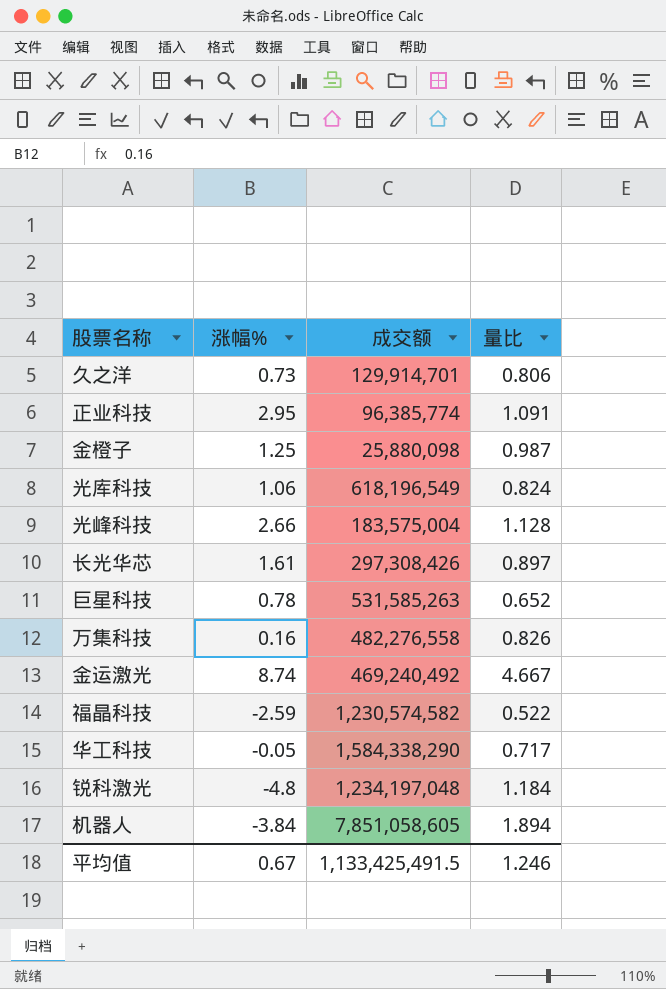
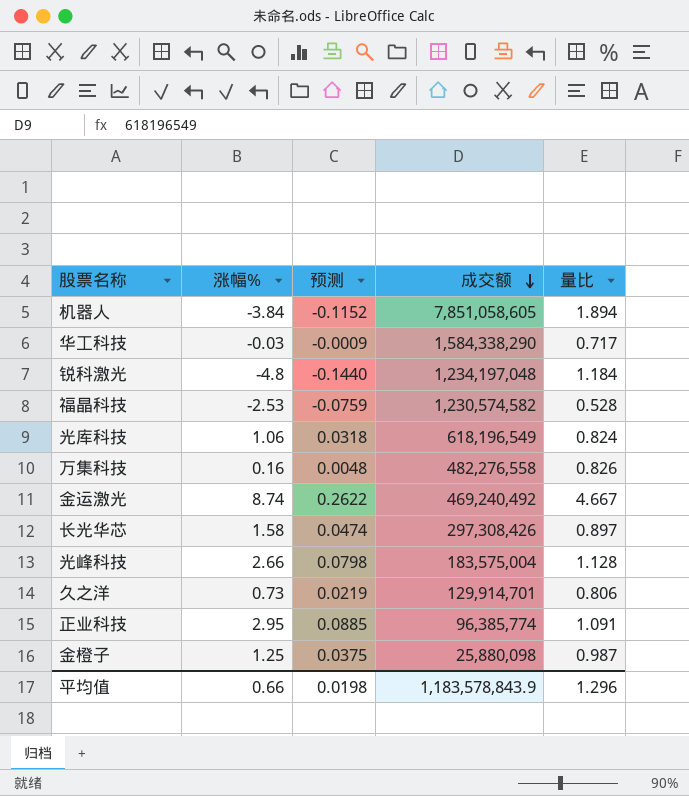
row order: none -> 成交额 descending
column 预测 | formula: none -> [涨幅%] * 0.03
row 巨星科技: 0.78 | 531,585,263 | 0.652 -> none
华工科技 | 涨幅%: -0.05 -> -0.03
福晶科技 | 涨幅%: -2.59 -> -2.53
福晶科技 | 量比: 0.522 -> 0.528
长光华芯 | 涨幅%: 1.61 -> 1.58
平均值 | 涨幅%: 0.67 -> 0.66
平均值 | 成交额: 1,133,425,491.5 -> 1,183,578,843.9
平均值 | 量比: 1.246 -> 1.296

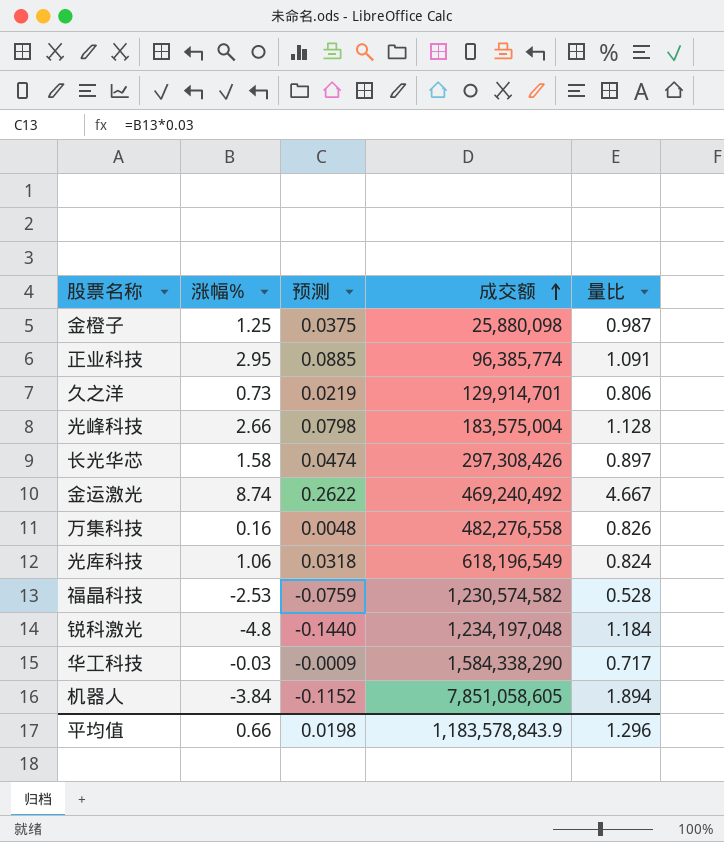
row order: 成交额 descending -> 成交额 ascending

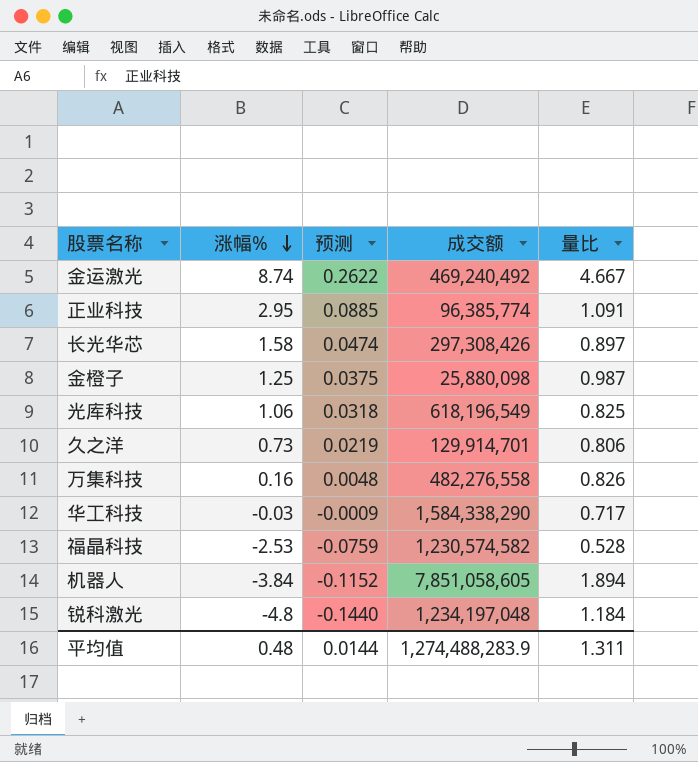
row order: 成交额 ascending -> 涨幅% descending
row 光峰科技: 2.66 | 0.0798 | 183,575,004 | 1.128 -> none
光库科技 | 量比: 0.824 -> 0.825
平均值 | 涨幅%: 0.66 -> 0.48
平均值 | 预测: 0.0198 -> 0.0144
平均值 | 成交额: 1,183,578,843.9 -> 1,274,488,283.9
平均值 | 量比: 1.296 -> 1.311

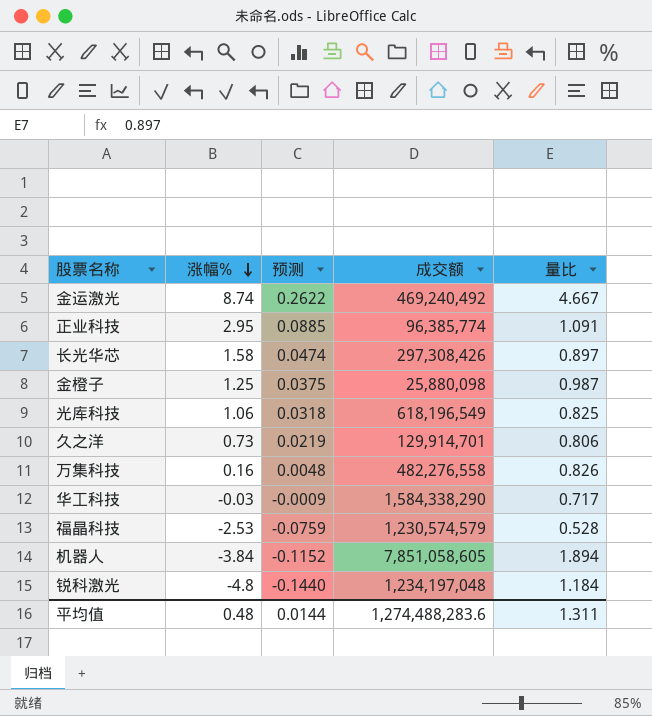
福晶科技 | 成交额: 1,230,574,582 -> 1,230,574,579
平均值 | 成交额: 1,274,488,283.9 -> 1,274,488,283.6

